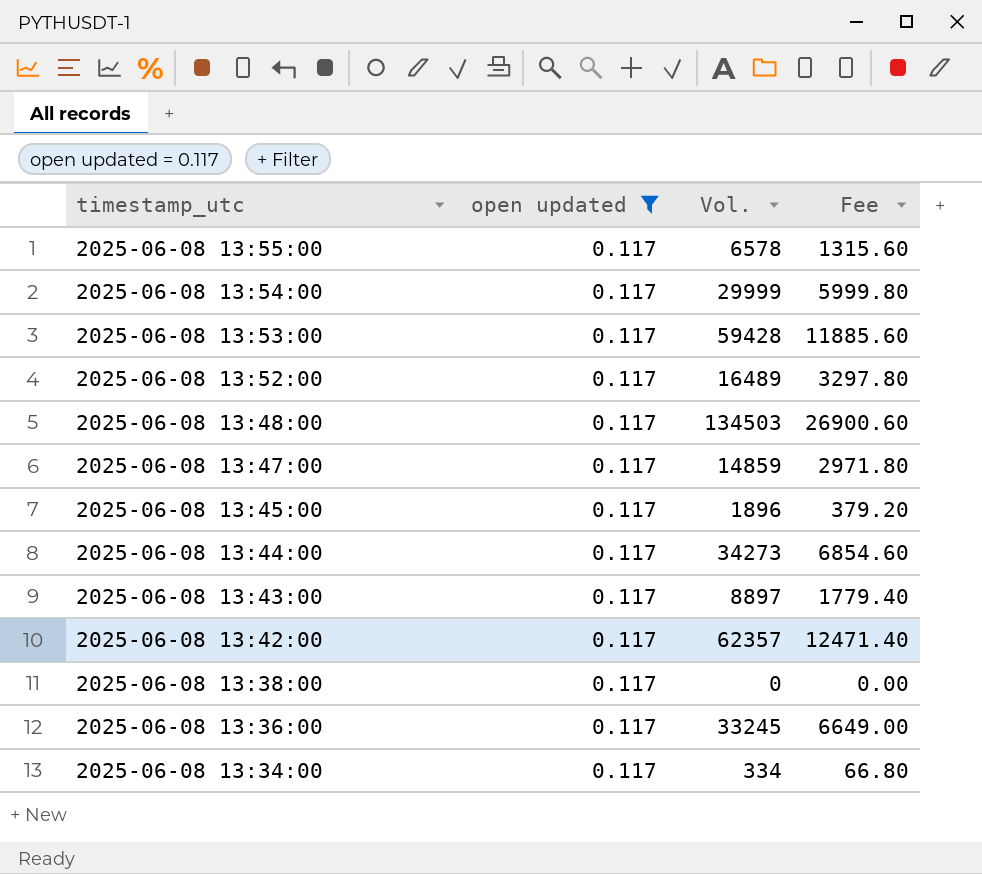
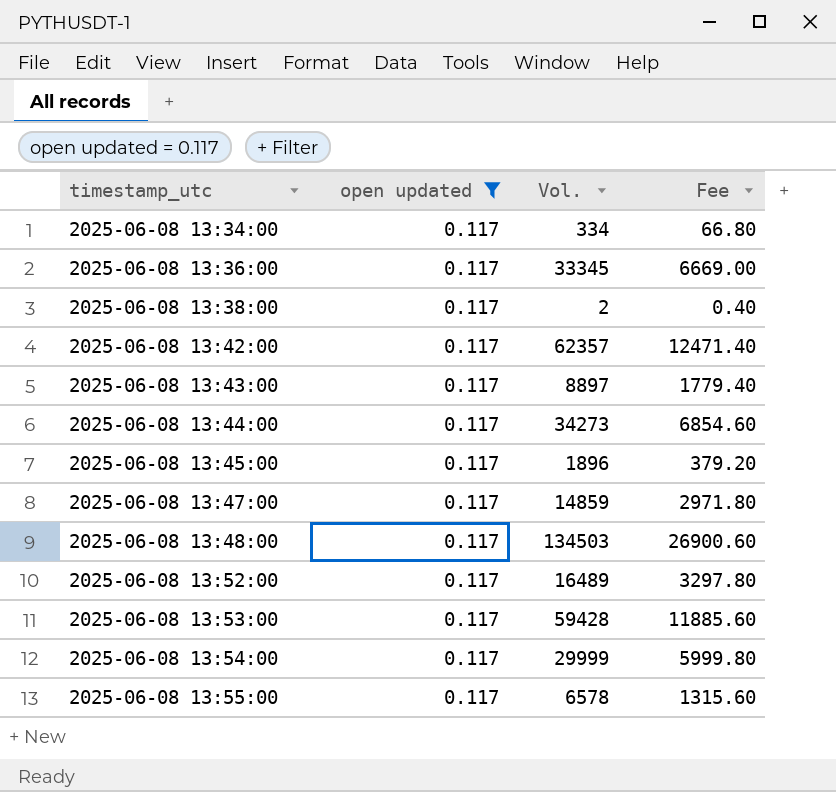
row order: timestamp_utc descending -> timestamp_utc ascending
2025-06-08 13:36:00 | Vol.: 33245 -> 33345
2025-06-08 13:36:00 | Fee: 6649.00 -> 6669.00
2025-06-08 13:38:00 | Vol.: 0 -> 2
2025-06-08 13:38:00 | Fee: 0.00 -> 0.40

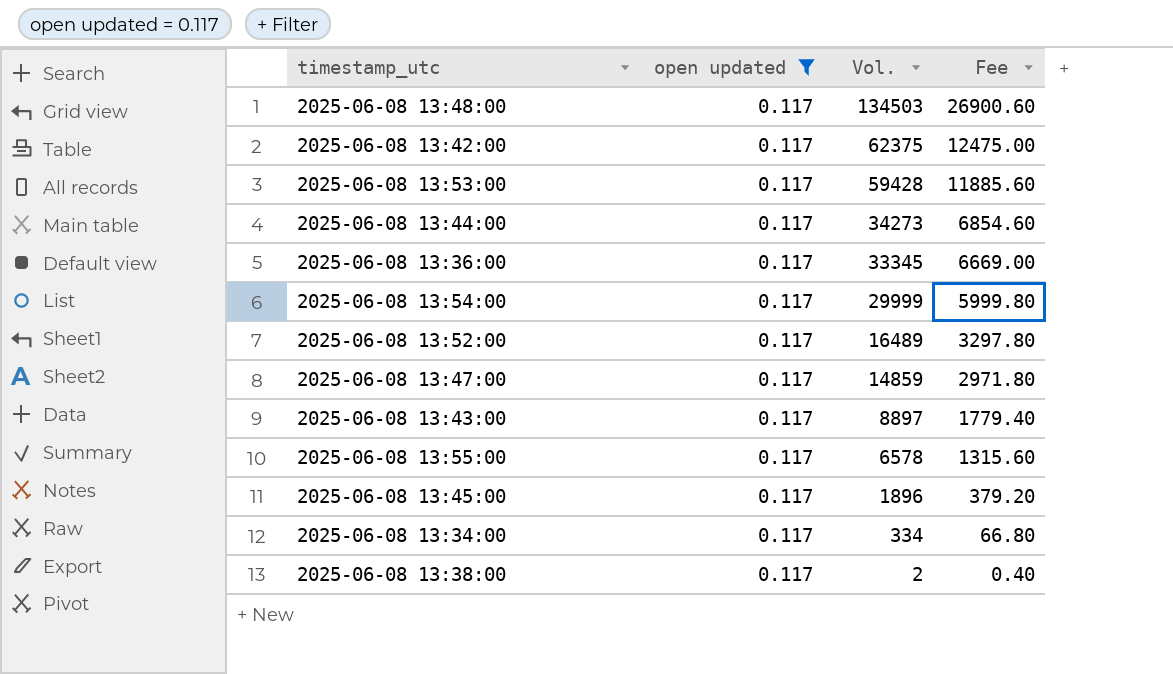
row order: timestamp_utc ascending -> Vol. descending
2025-06-08 13:42:00 | Vol.: 62357 -> 62375
2025-06-08 13:42:00 | Fee: 12471.40 -> 12475.00

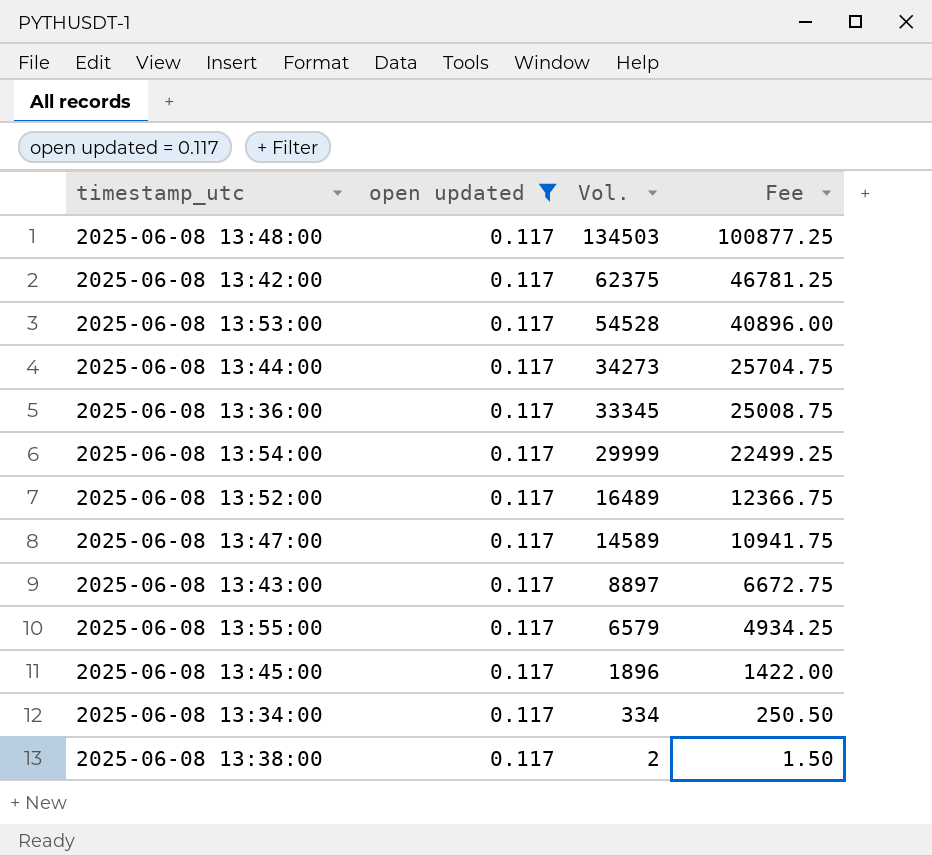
column Fee | formula: [Vol.] * 0.2 -> [Vol.] * 0.75
2025-06-08 13:53:00 | Vol.: 59428 -> 54528
2025-06-08 13:47:00 | Vol.: 14859 -> 14589
2025-06-08 13:55:00 | Vol.: 6578 -> 6579

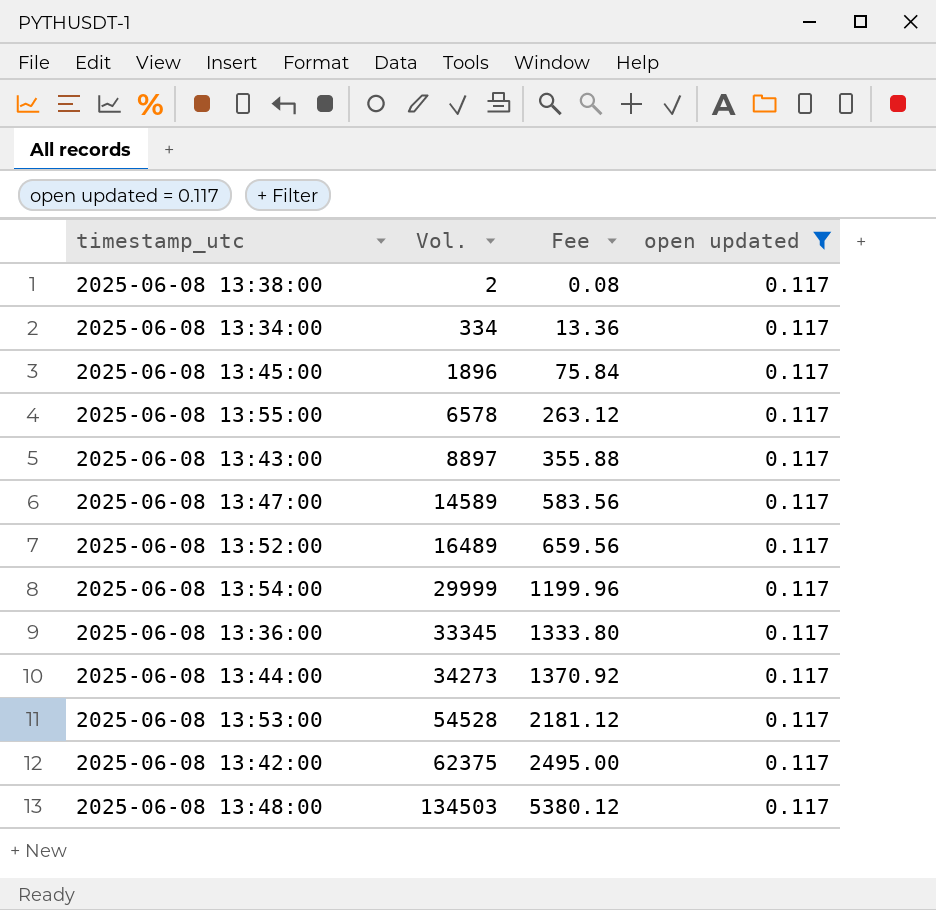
row order: Vol. descending -> Vol. ascending
column Fee | formula: [Vol.] * 0.75 -> [Vol.] * 0.04
column open updated | position: 2 -> 4
2025-06-08 13:55:00 | Vol.: 6579 -> 6578

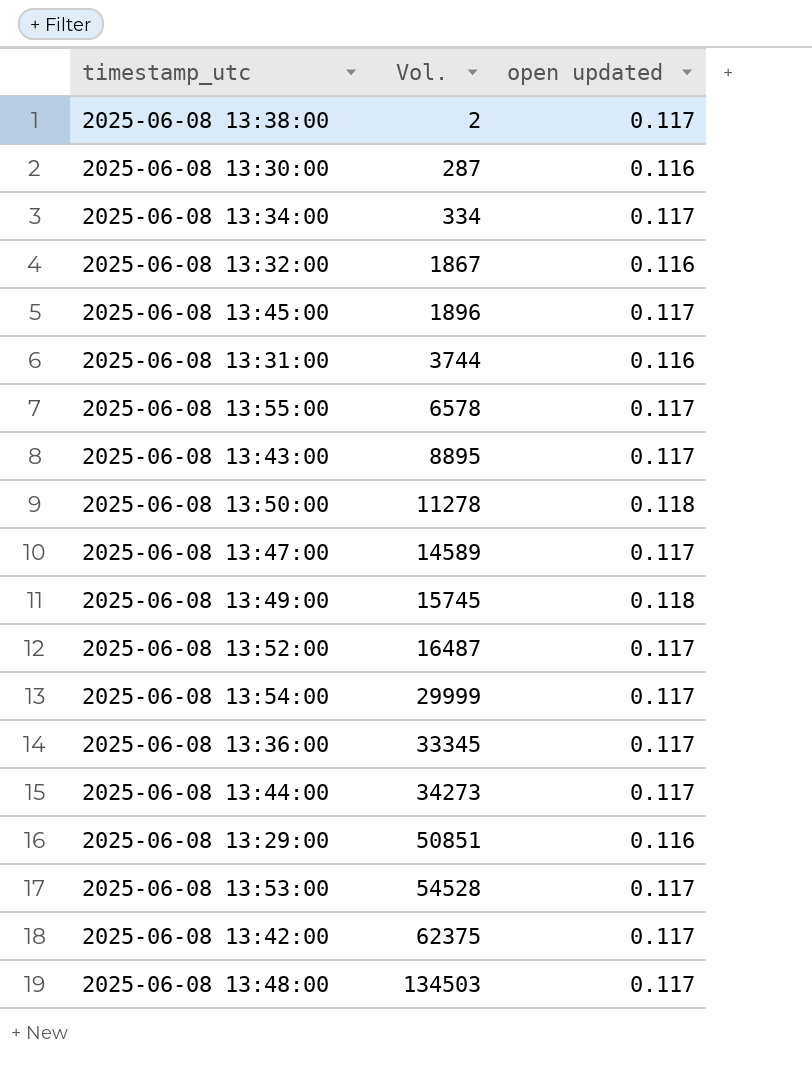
filter: open updated = 0.117 -> none
column Fee | formula: [Vol.] * 0.04 -> none
2025-06-08 13:43:00 | Vol.: 8897 -> 8895
2025-06-08 13:52:00 | Vol.: 16489 -> 16487

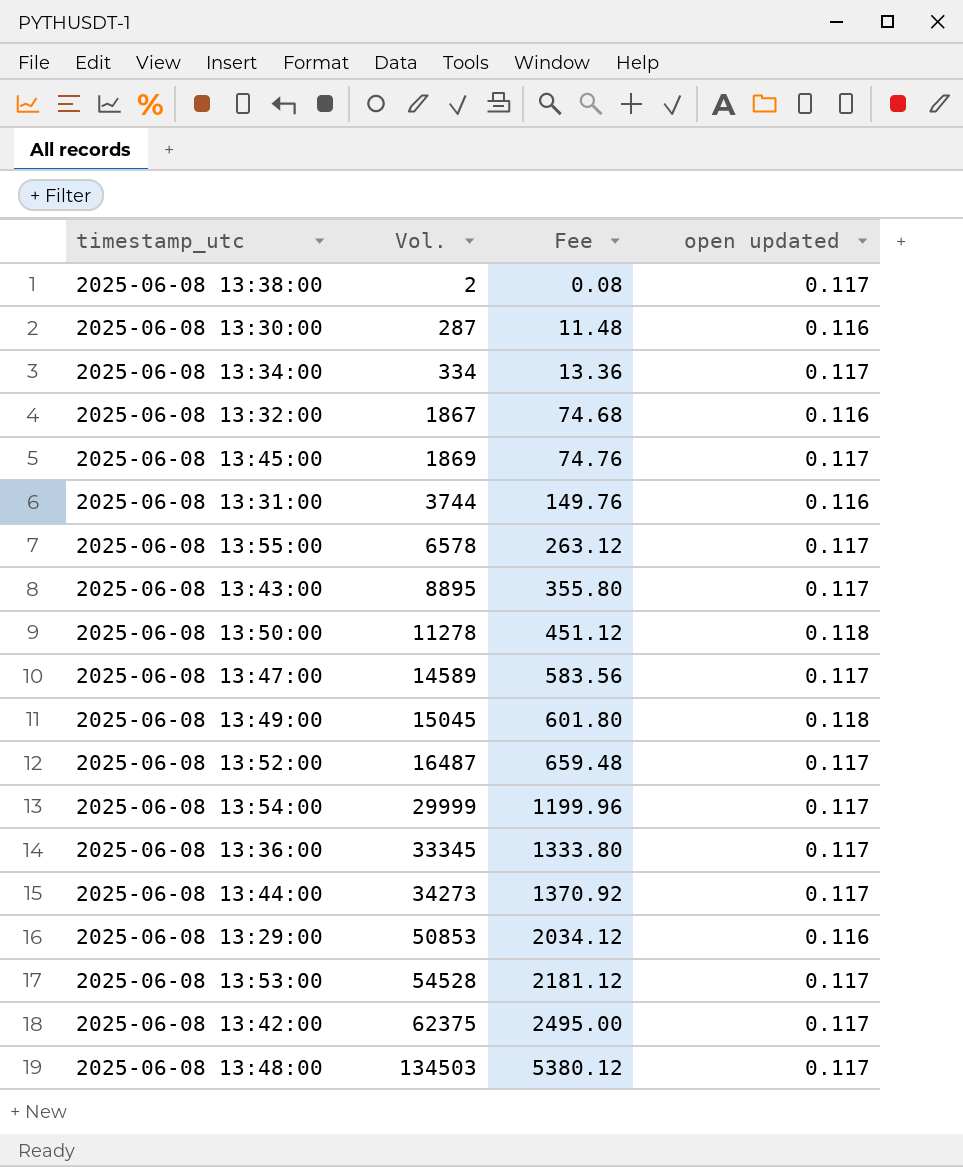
column Fee | formula: none -> [Vol.] * 0.04
2025-06-08 13:45:00 | Vol.: 1896 -> 1869
2025-06-08 13:49:00 | Vol.: 15745 -> 15045
2025-06-08 13:29:00 | Vol.: 50851 -> 50853

